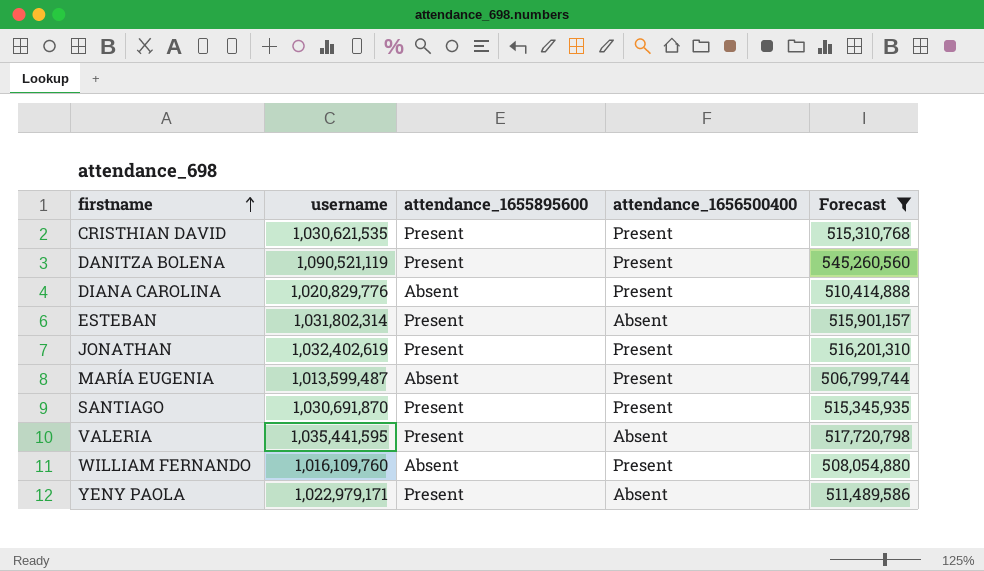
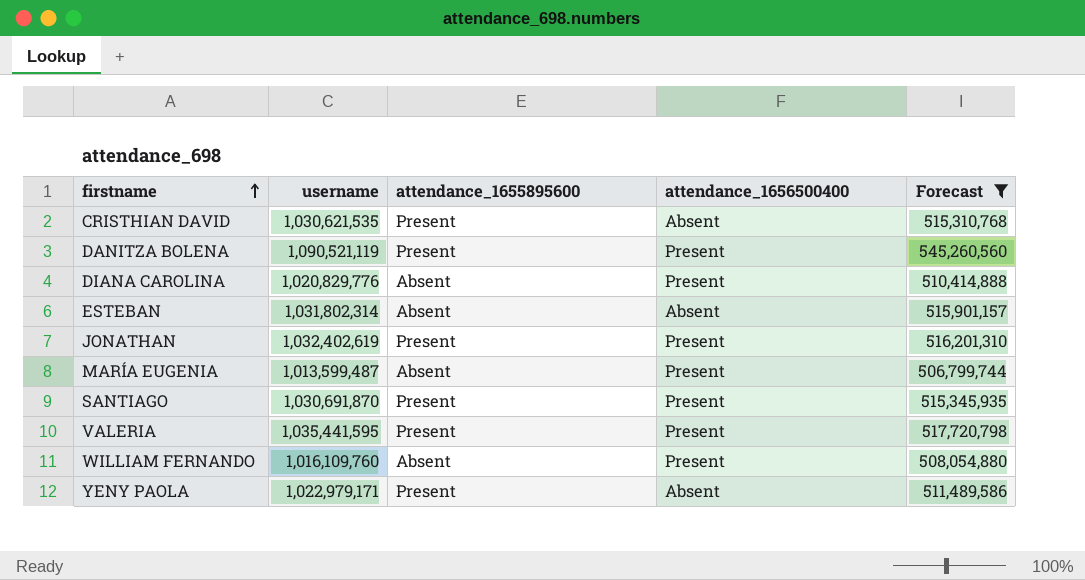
CRISTHIAN DAVID | attendance_1656500400: Present -> Absent
ESTEBAN | attendance_1655895600: Present -> Absent
VALERIA | attendance_1656500400: Absent -> Present

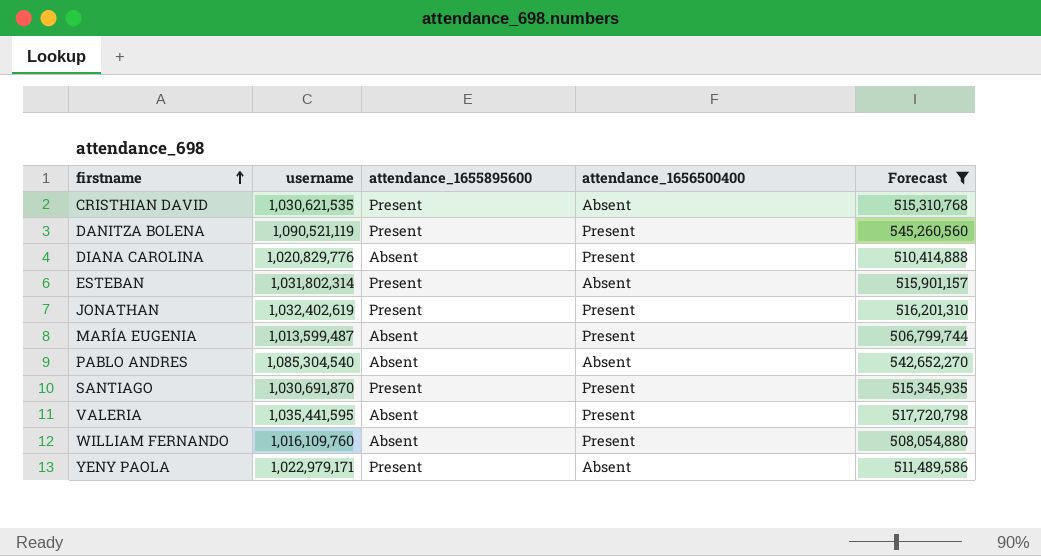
ESTEBAN | attendance_1655895600: Absent -> Present
row PABLO ANDRES: none -> 1,085,304,540 | Absent | Absent | 542,652,270
VALERIA | attendance_1655895600: Present -> Absent

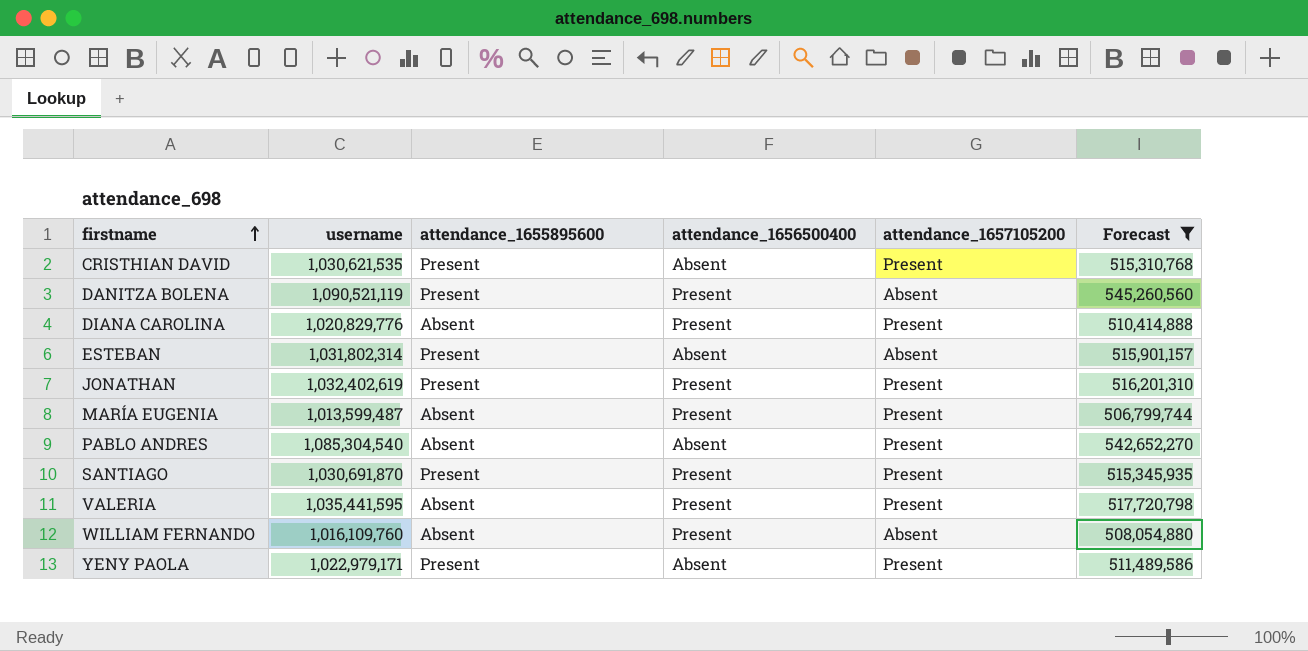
column attendance_1657105200 | position: none -> 5

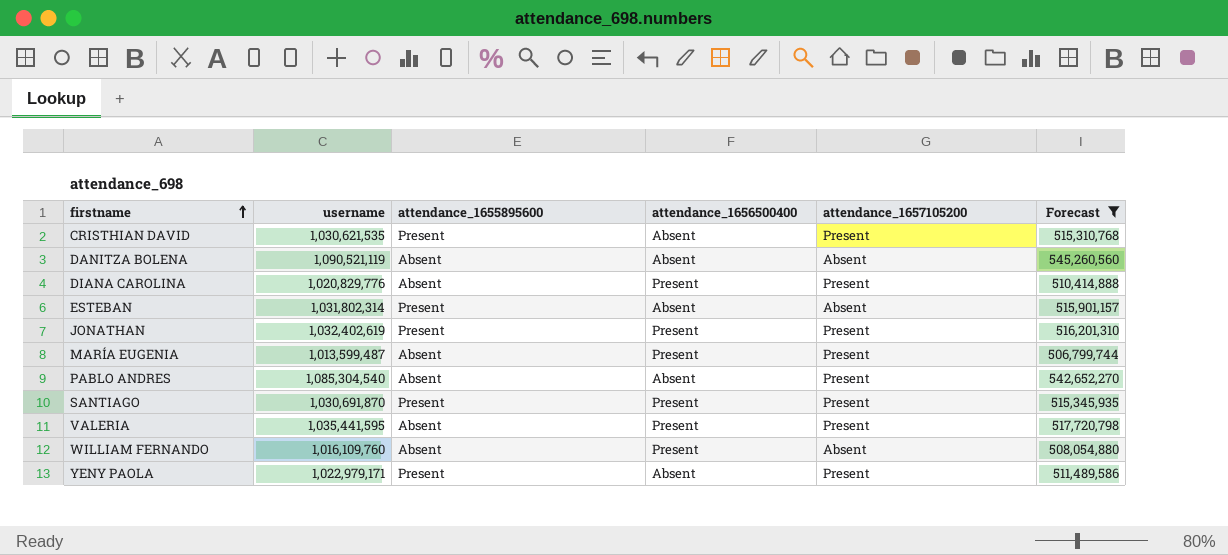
DANITZA BOLENA | attendance_1655895600: Present -> Absent
DANITZA BOLENA | attendance_1656500400: Present -> Absent

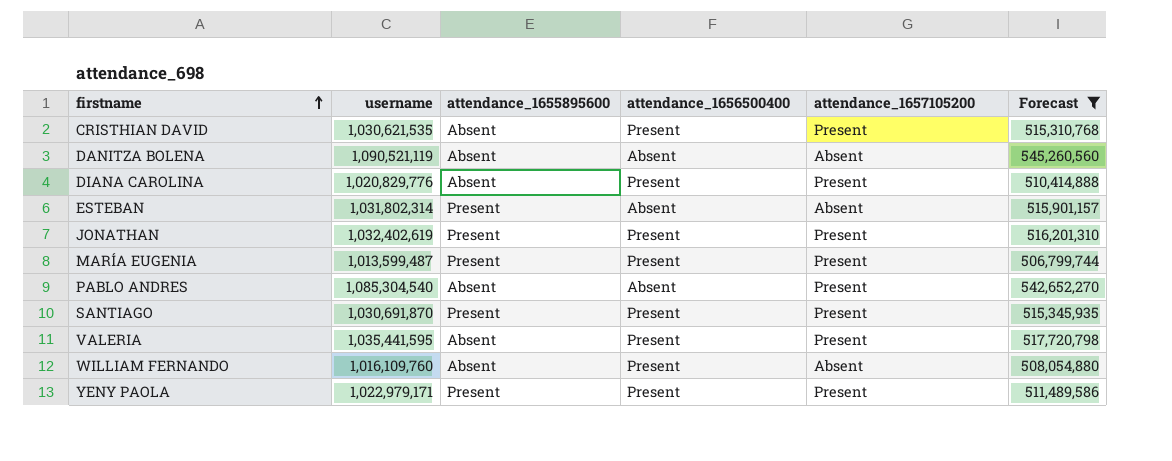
CRISTHIAN DAVID | attendance_1655895600: Present -> Absent
CRISTHIAN DAVID | attendance_1656500400: Absent -> Present
MARÍA EUGENIA | attendance_1655895600: Absent -> Present
YENY PAOLA | attendance_1656500400: Absent -> Present

